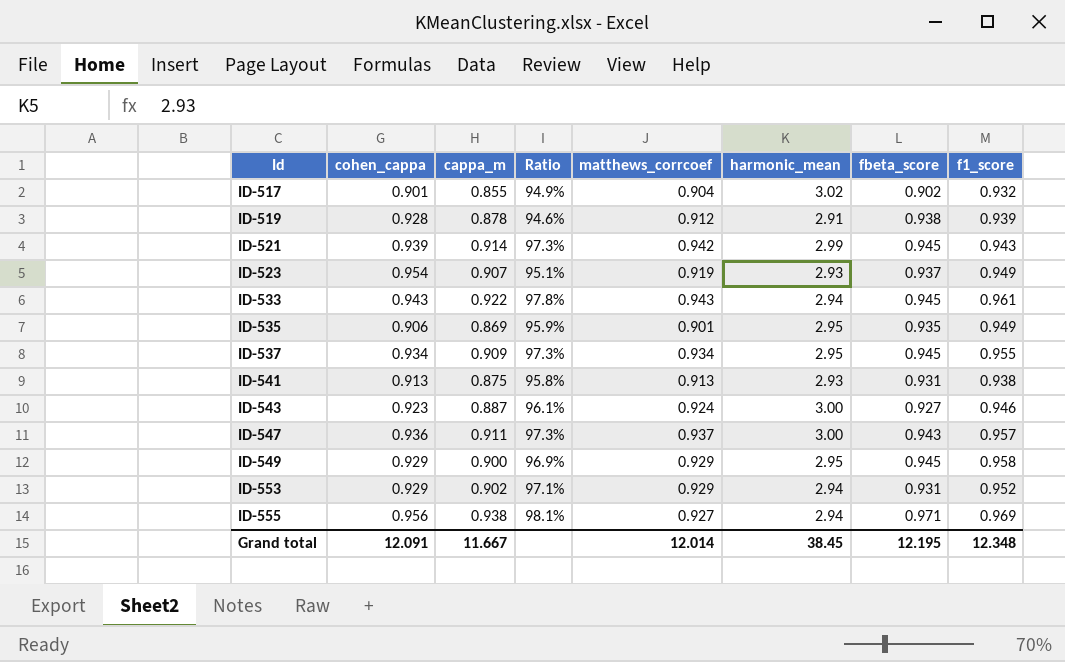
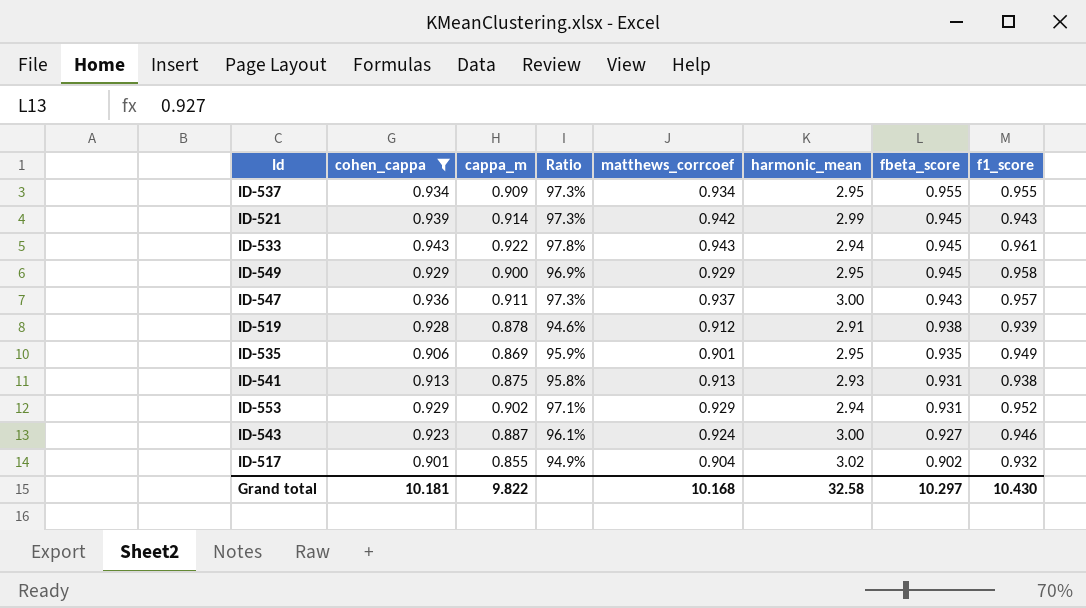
filter: none -> cohen_cappa <= 0.943
row order: Id ascending -> fbeta_score descending
ID-537 | fbeta_score: 0.945 -> 0.955
Grand total | cohen_cappa: 12.091 -> 10.181
Grand total | cappa_m: 11.667 -> 9.822
Grand total | matthews_corrcoef: 12.014 -> 10.168
Grand total | harmonic_mean: 38.45 -> 32.58
Grand total | fbeta_score: 12.195 -> 10.297
Grand total | f1_score: 12.348 -> 10.430

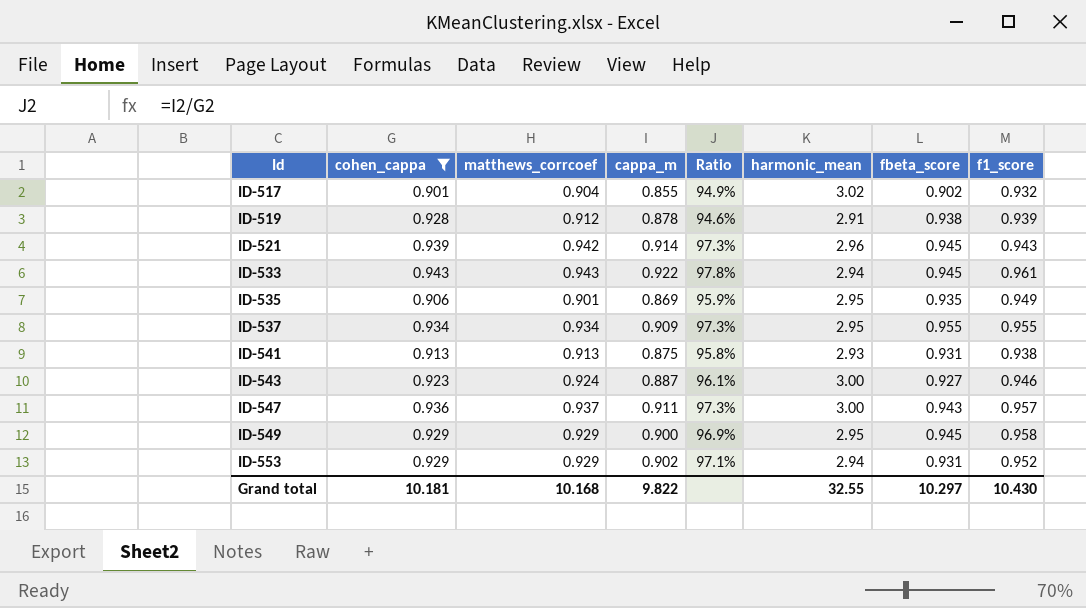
row order: fbeta_score descending -> Id ascending
column matthews_corrcoef | position: 5 -> 3
ID-521 | harmonic_mean: 2.99 -> 2.96
Grand total | harmonic_mean: 32.58 -> 32.55

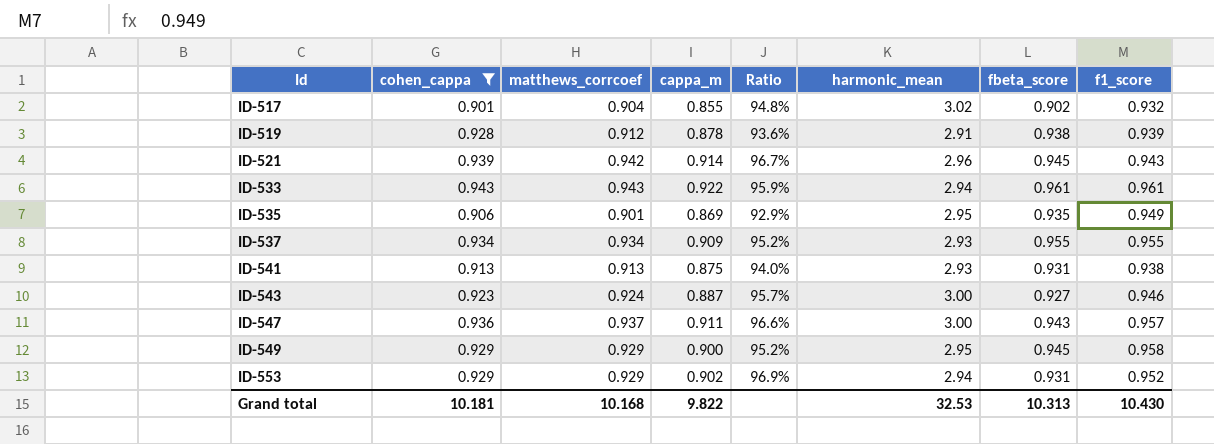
column Ratio | formula: [cappa_m] / [cohen_cappa] -> [cappa_m] / [fbeta_score]
ID-533 | fbeta_score: 0.945 -> 0.961
ID-537 | harmonic_mean: 2.95 -> 2.93
Grand total | harmonic_mean: 32.55 -> 32.53
Grand total | fbeta_score: 10.297 -> 10.313

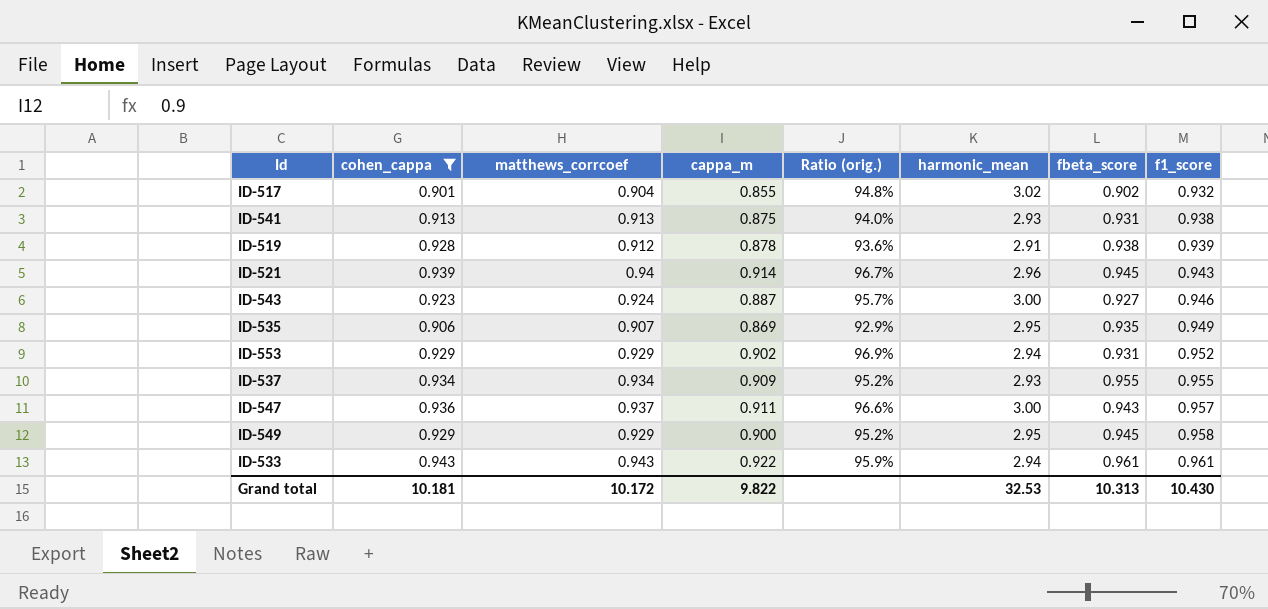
row order: Id ascending -> f1_score ascending
column name: Ratio -> Ratio (orig.)
ID-521 | matthews_corrcoef: 0.942 -> 0.94
ID-535 | matthews_corrcoef: 0.901 -> 0.907
Grand total | matthews_corrcoef: 10.168 -> 10.172

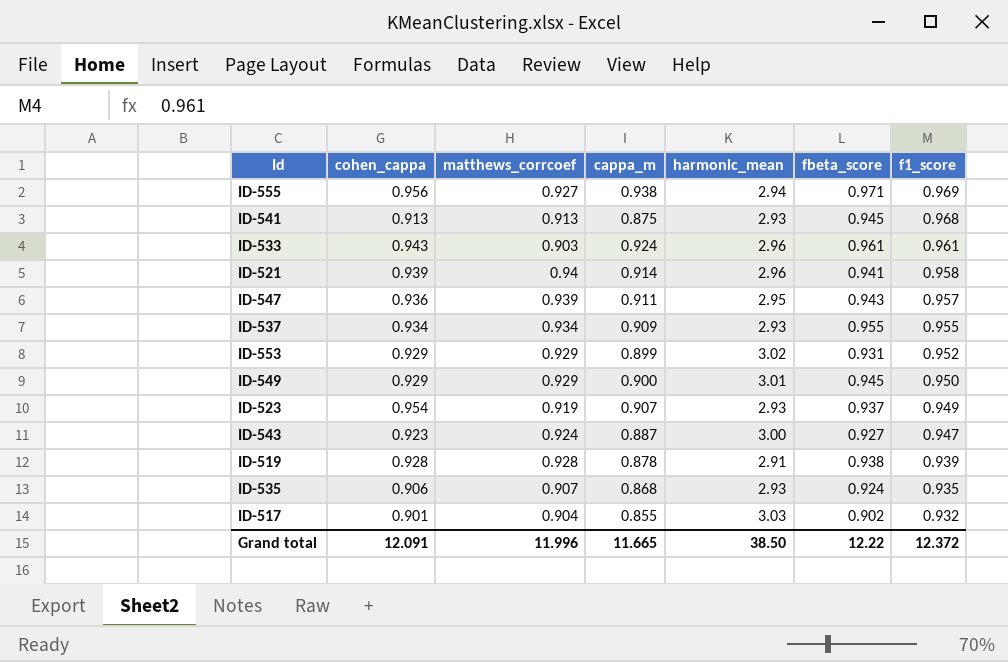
filter: cohen_cappa <= 0.943 -> none
row order: f1_score ascending -> f1_score descending
column Ratio (orig.) | formula: [cappa_m] / [fbeta_score] -> none
ID-541 | fbeta_score: 0.931 -> 0.945
ID-541 | f1_score: 0.938 -> 0.968
ID-533 | matthews_corrcoef: 0.943 -> 0.903
ID-533 | cappa_m: 0.922 -> 0.924
ID-533 | harmonic_mean: 2.94 -> 2.96
ID-521 | fbeta_score: 0.945 -> 0.941
ID-521 | f1_score: 0.943 -> 0.958
ID-547 | matthews_corrcoef: 0.937 -> 0.939
ID-547 | harmonic_mean: 3.00 -> 2.95
ID-553 | cappa_m: 0.902 -> 0.899
ID-553 | harmonic_mean: 2.94 -> 3.02
ID-549 | harmonic_mean: 2.95 -> 3.01
ID-549 | f1_score: 0.958 -> 0.950
ID-543 | f1_score: 0.946 -> 0.947
ID-519 | matthews_corrcoef: 0.912 -> 0.928
ID-535 | cappa_m: 0.869 -> 0.868
ID-535 | harmonic_mean: 2.95 -> 2.93
ID-535 | fbeta_score: 0.935 -> 0.924
ID-535 | f1_score: 0.949 -> 0.935
ID-517 | harmonic_mean: 3.02 -> 3.03
Grand total | cohen_cappa: 10.181 -> 12.091
Grand total | matthews_corrcoef: 10.172 -> 11.996
Grand total | cappa_m: 9.822 -> 11.665
Grand total | harmonic_mean: 32.53 -> 38.50
Grand total | fbeta_score: 10.313 -> 12.22
Grand total | f1_score: 10.430 -> 12.372

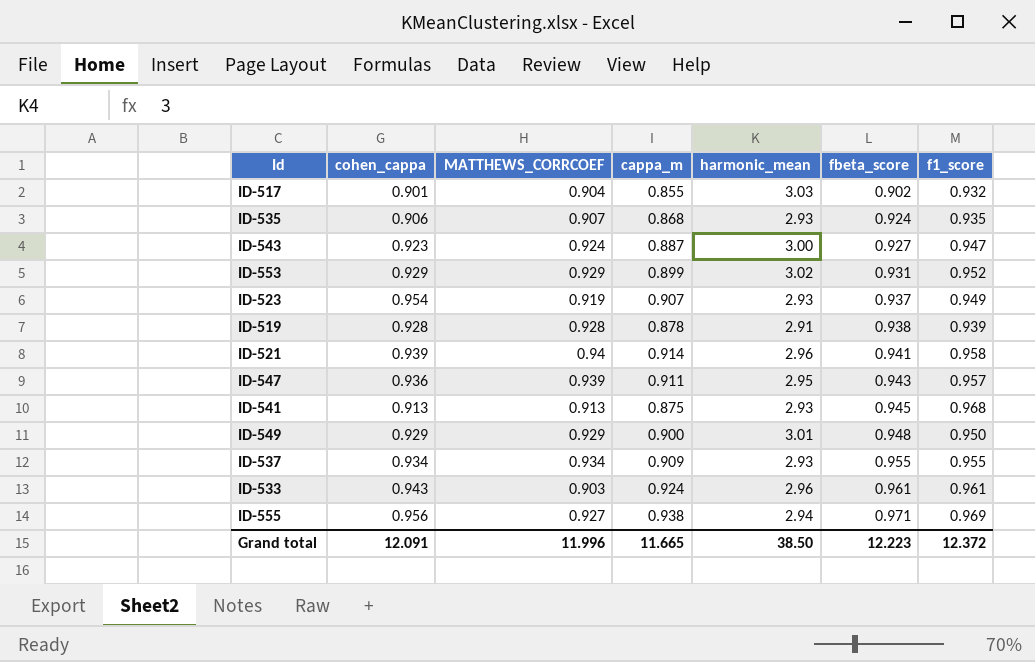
row order: f1_score descending -> fbeta_score ascending
column name: matthews_corrcoef -> MATTHEWS_CORRCOEF
ID-549 | fbeta_score: 0.945 -> 0.948
Grand total | fbeta_score: 12.22 -> 12.223

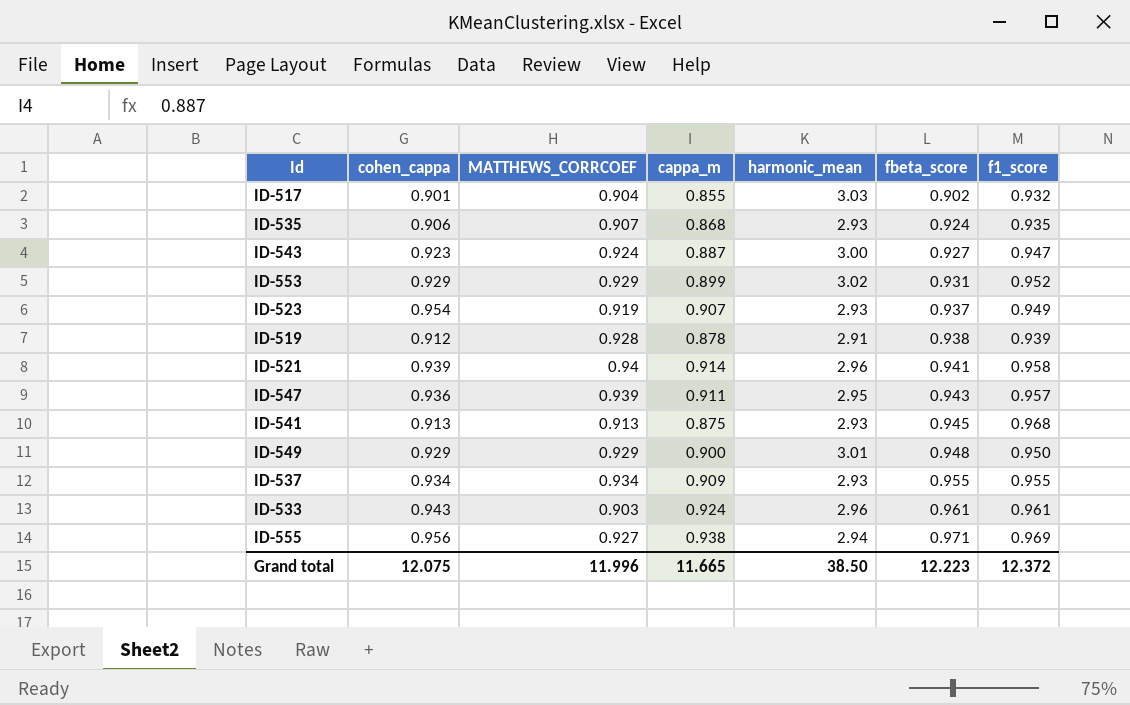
ID-519 | cohen_cappa: 0.928 -> 0.912
Grand total | cohen_cappa: 12.091 -> 12.075

